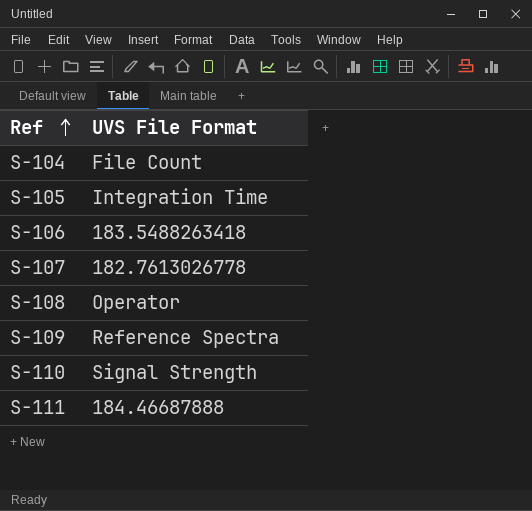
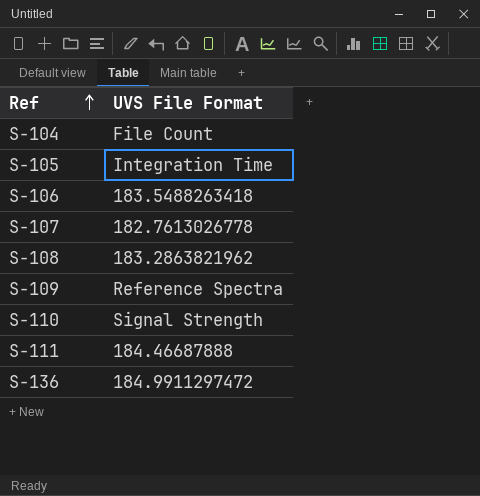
S-108 | UVS File Format: Operator -> 183.2863821962
row S-136: none -> 184.9911297472

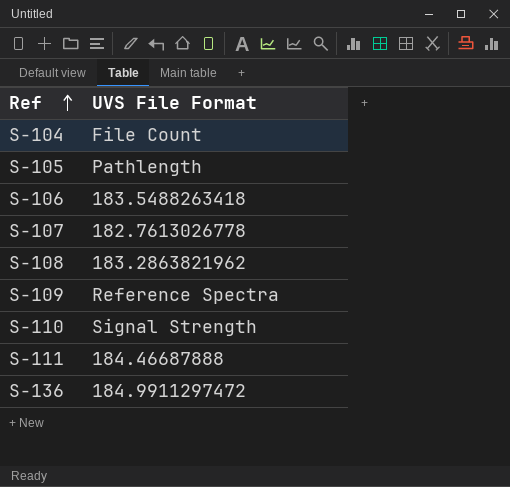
S-105 | UVS File Format: Integration Time -> Pathlength

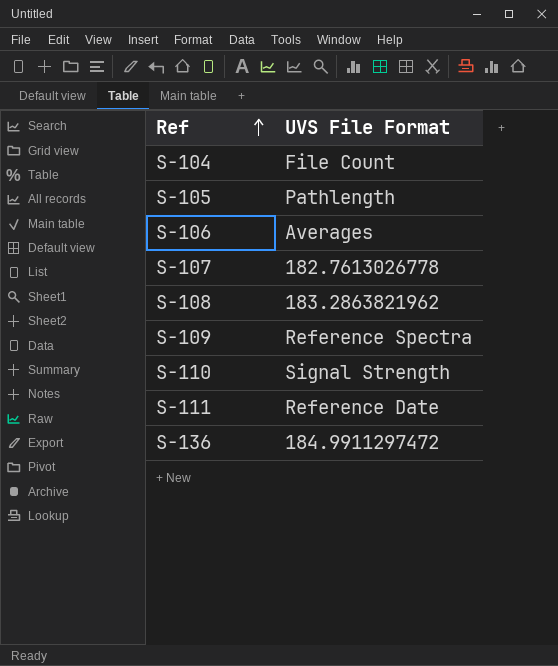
S-106 | UVS File Format: 183.5488263418 -> Averages
S-111 | UVS File Format: 184.46687888 -> Reference Date

